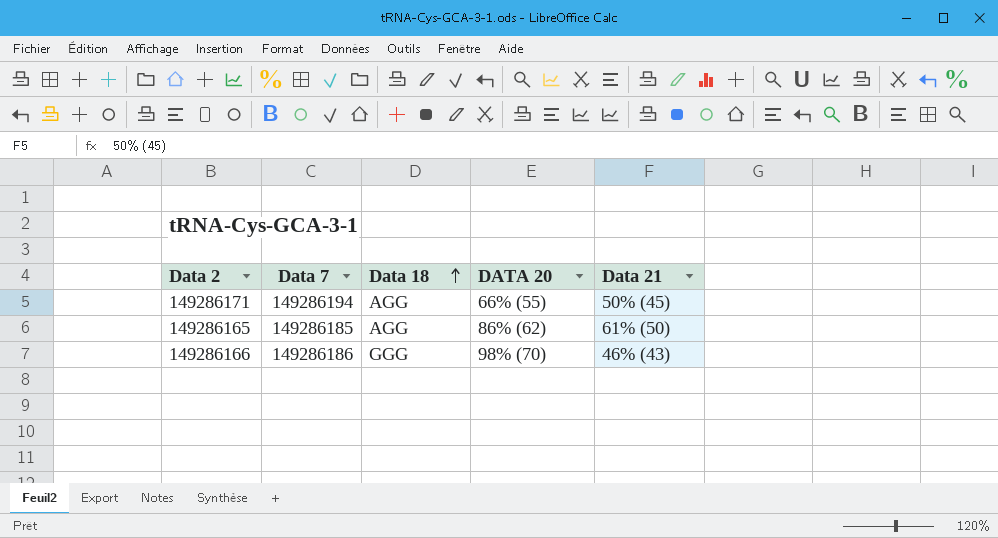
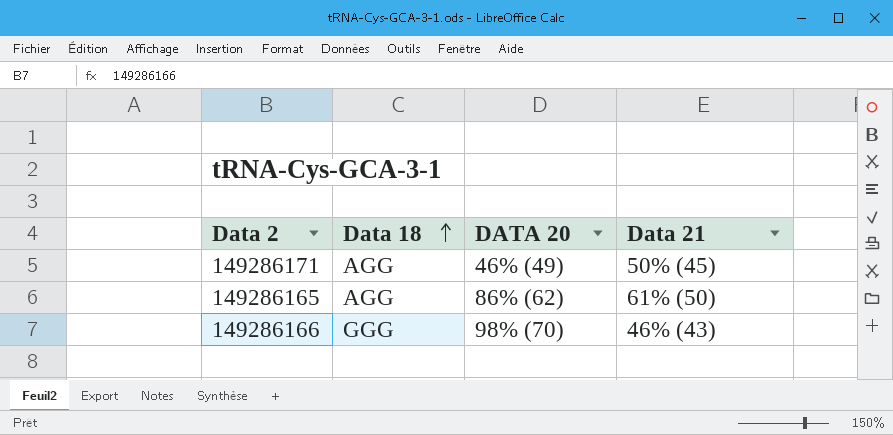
column Data 7 | position: 2 -> none
149286171 | DATA 20: 66% (55) -> 46% (49)

